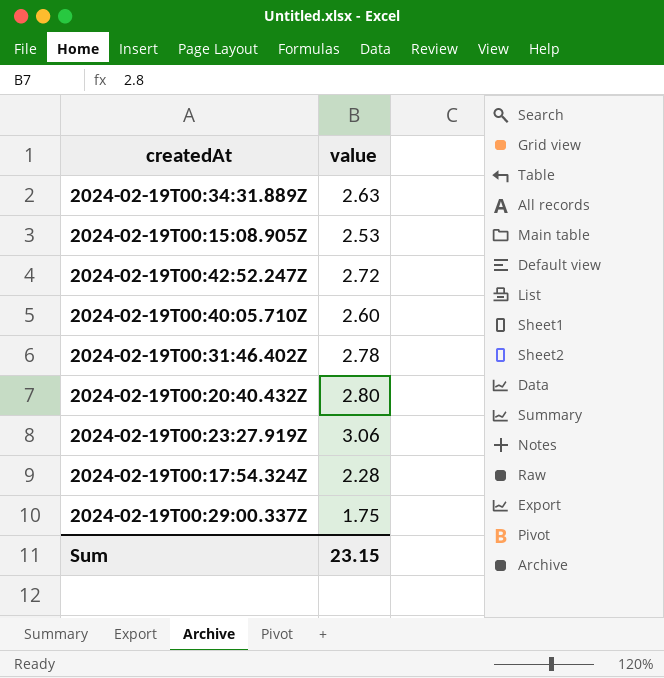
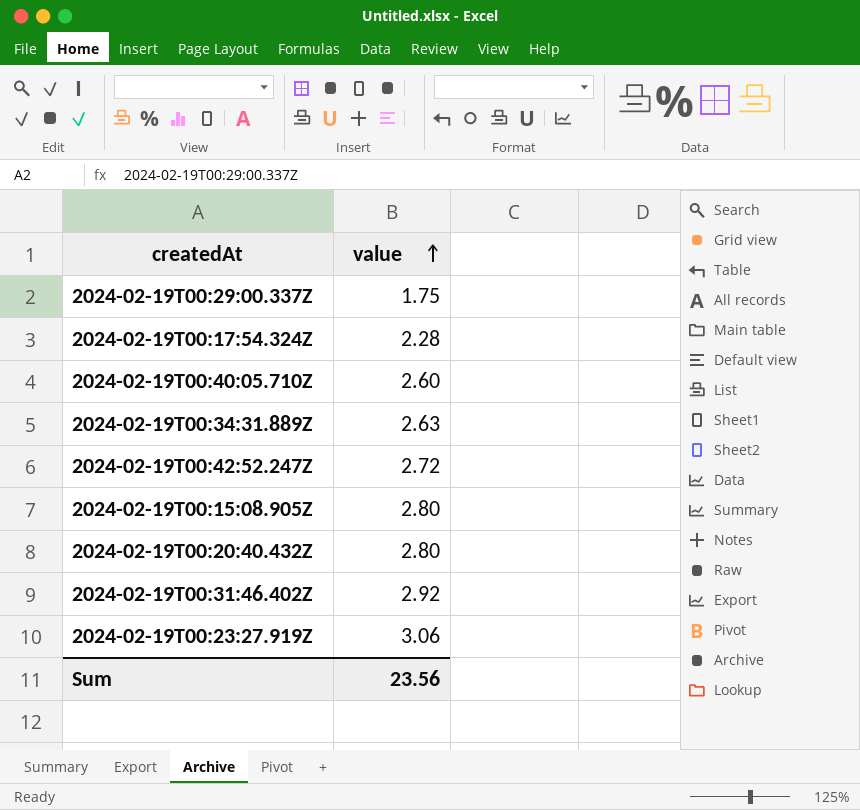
row order: none -> value ascending
2024-02-19T00:15:08.905Z | value: 2.53 -> 2.80
2024-02-19T00:31:46.402Z | value: 2.78 -> 2.92
Sum | value: 23.15 -> 23.56

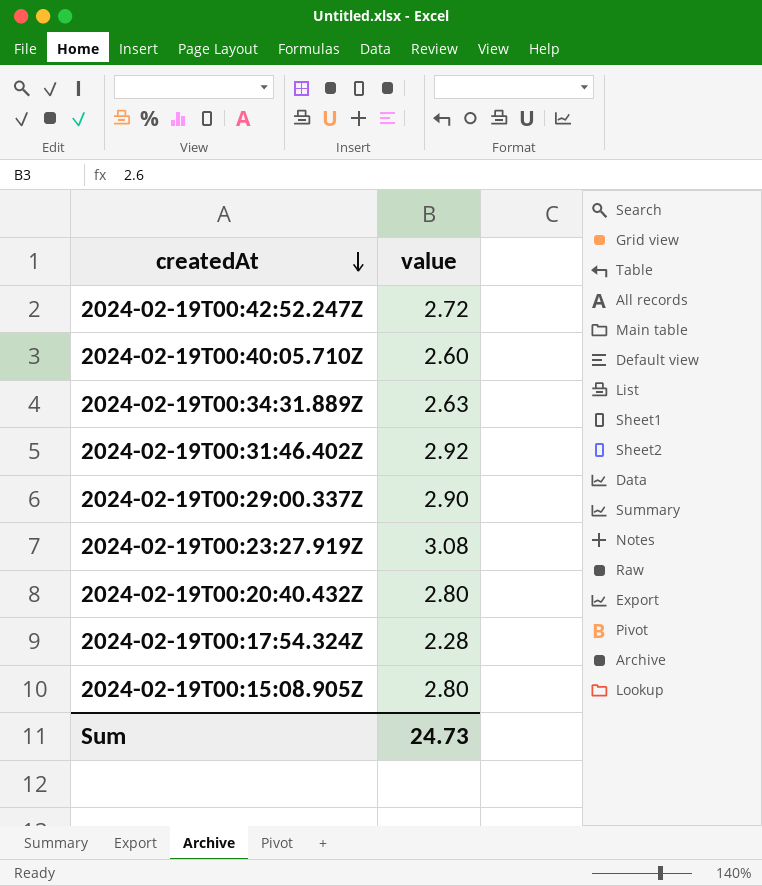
row order: value ascending -> createdAt descending
2024-02-19T00:29:00.337Z | value: 1.75 -> 2.90
2024-02-19T00:23:27.919Z | value: 3.06 -> 3.08
Sum | value: 23.56 -> 24.73

